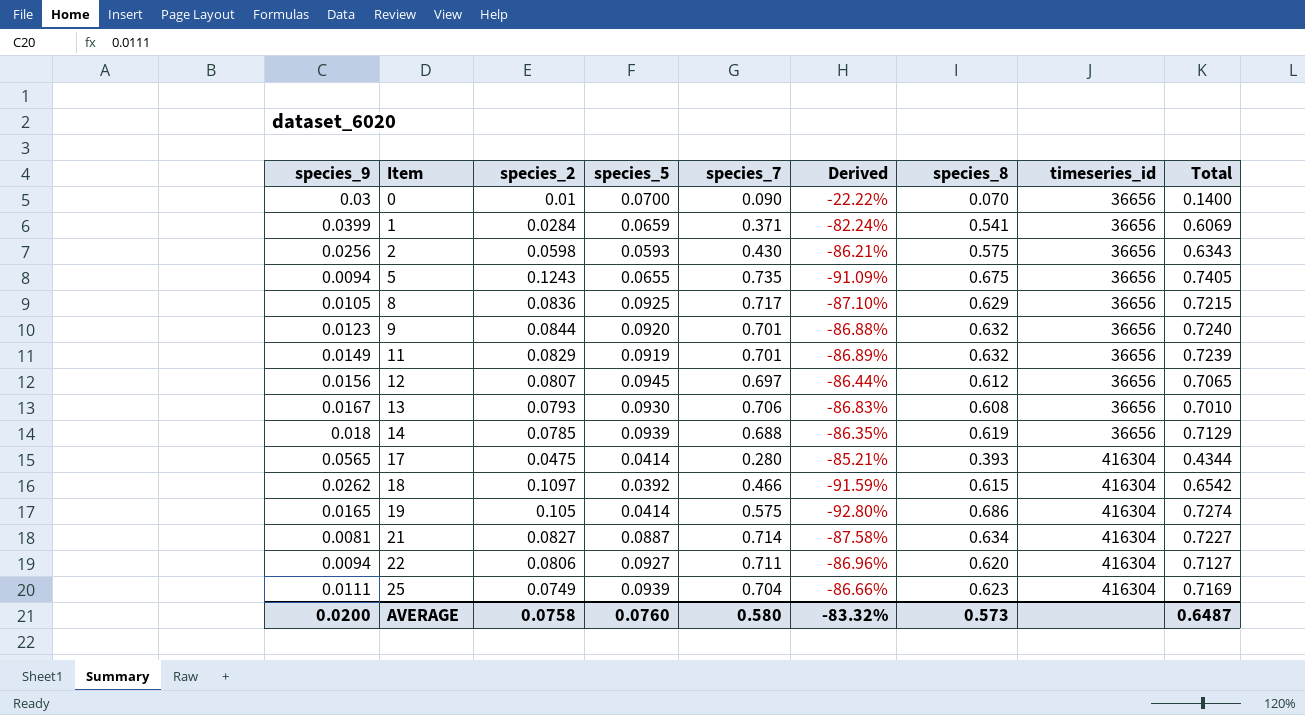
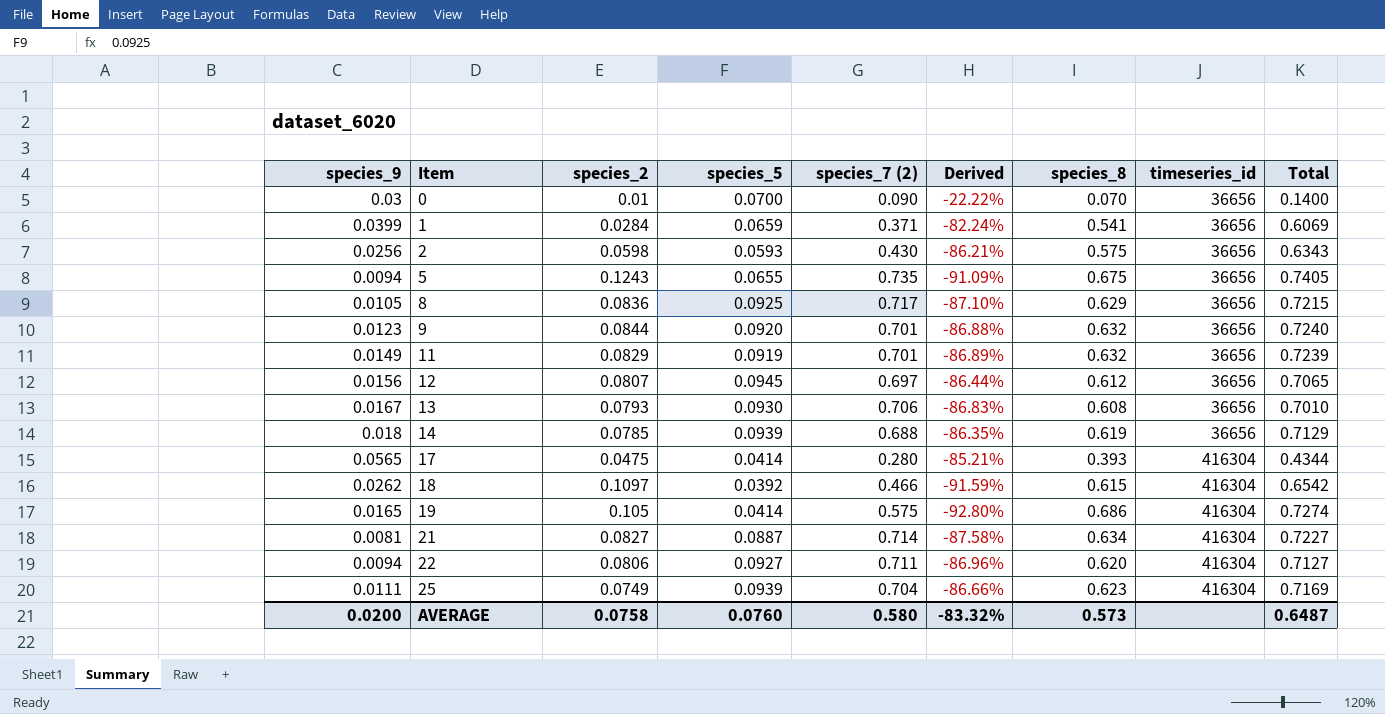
column name: species_7 -> species_7 (2)

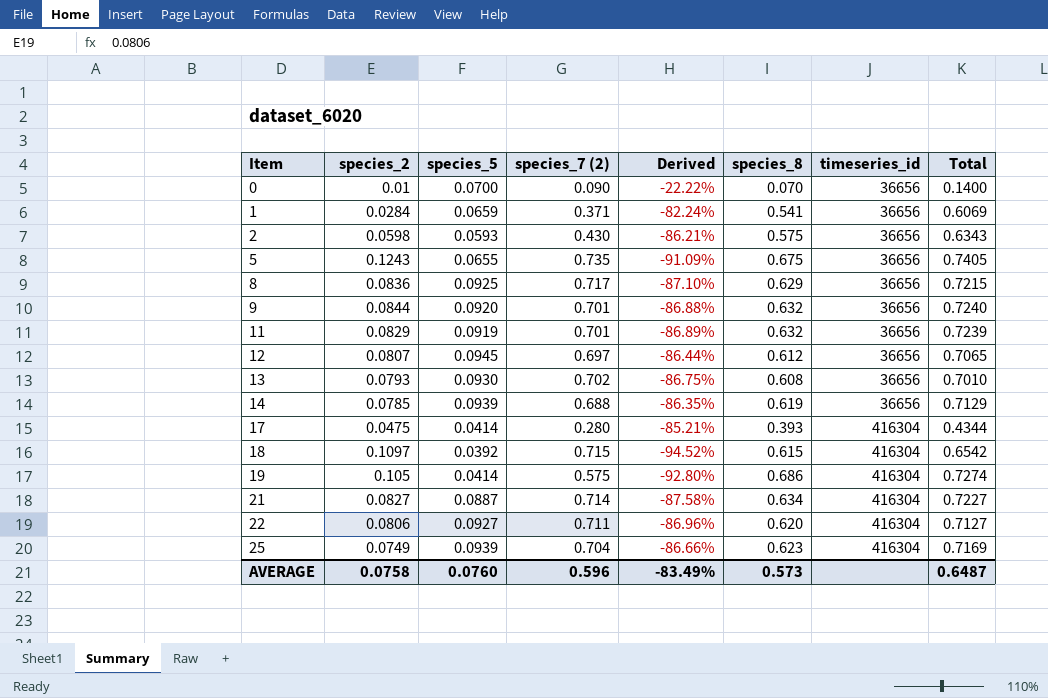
column species_9 | position: 1 -> none
13 | species_7 (2): 0.706 -> 0.702
13 | Derived: -86.83% -> -86.75%
18 | species_7 (2): 0.466 -> 0.715
18 | Derived: -91.59% -> -94.52%
AVERAGE | species_7 (2): 0.580 -> 0.596
AVERAGE | Derived: -83.32% -> -83.49%

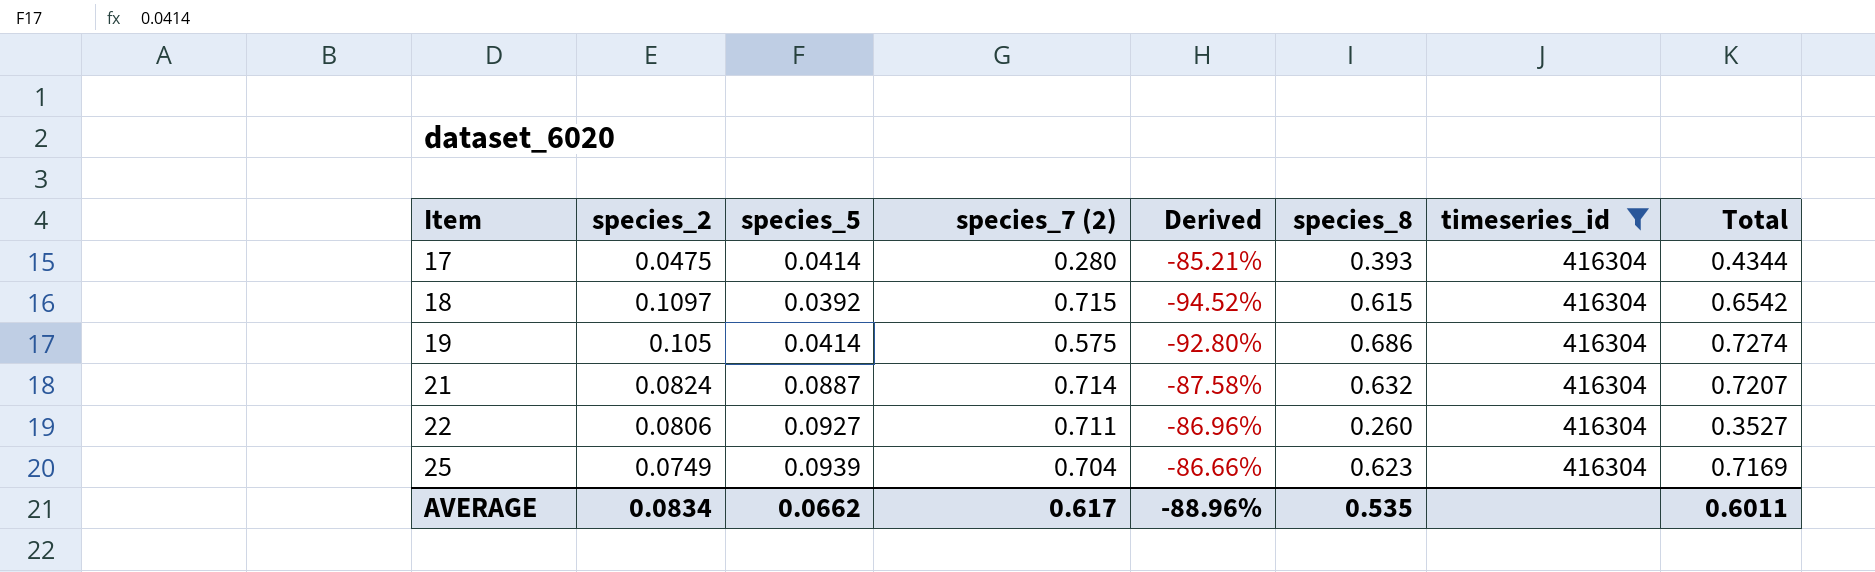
filter: none -> timeseries_id = 416304
21 | species_2: 0.0827 -> 0.0824
21 | species_8: 0.634 -> 0.632
21 | Total: 0.7227 -> 0.7207
22 | species_8: 0.620 -> 0.260
22 | Total: 0.7127 -> 0.3527
AVERAGE | species_2: 0.0758 -> 0.0834
AVERAGE | species_5: 0.0760 -> 0.0662
AVERAGE | species_7 (2): 0.596 -> 0.617
AVERAGE | Derived: -83.49% -> -88.96%
AVERAGE | species_8: 0.573 -> 0.535
AVERAGE | Total: 0.6487 -> 0.6011

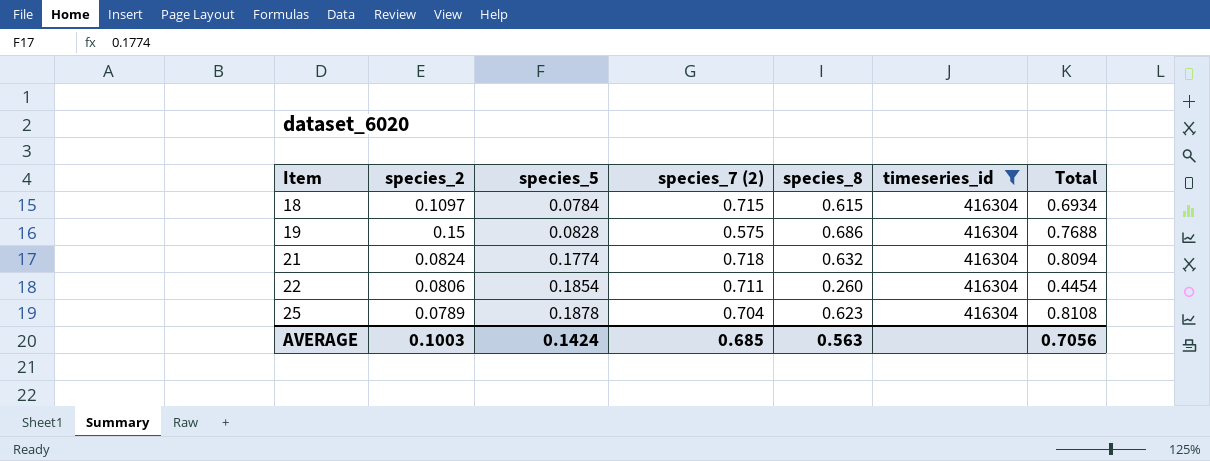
column Derived | formula: ([species_5] - [species_7 (2)]) / [species_7 (2)] -> none
row 17: 0.0475 | 0.0414 | 0.280 | -85.21% | 0.393 | 416304 | 0.4344 -> none
18 | species_5: 0.0392 -> 0.0784
18 | Total: 0.6542 -> 0.6934
19 | species_2: 0.105 -> 0.15
19 | species_5: 0.0414 -> 0.0828
19 | Total: 0.7274 -> 0.7688
21 | species_5: 0.0887 -> 0.1774
21 | species_7 (2): 0.714 -> 0.718
21 | Total: 0.7207 -> 0.8094
22 | species_5: 0.0927 -> 0.1854
22 | Total: 0.3527 -> 0.4454
25 | species_2: 0.0749 -> 0.0789
25 | species_5: 0.0939 -> 0.1878
25 | Total: 0.7169 -> 0.8108
AVERAGE | species_2: 0.0834 -> 0.1003
AVERAGE | species_5: 0.0662 -> 0.1424
AVERAGE | species_7 (2): 0.617 -> 0.685
AVERAGE | species_8: 0.535 -> 0.563
AVERAGE | Total: 0.6011 -> 0.7056

